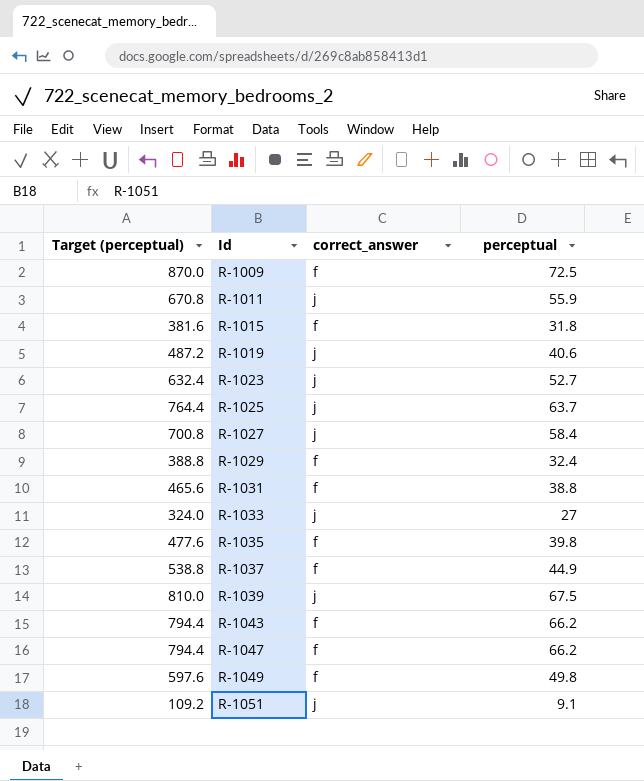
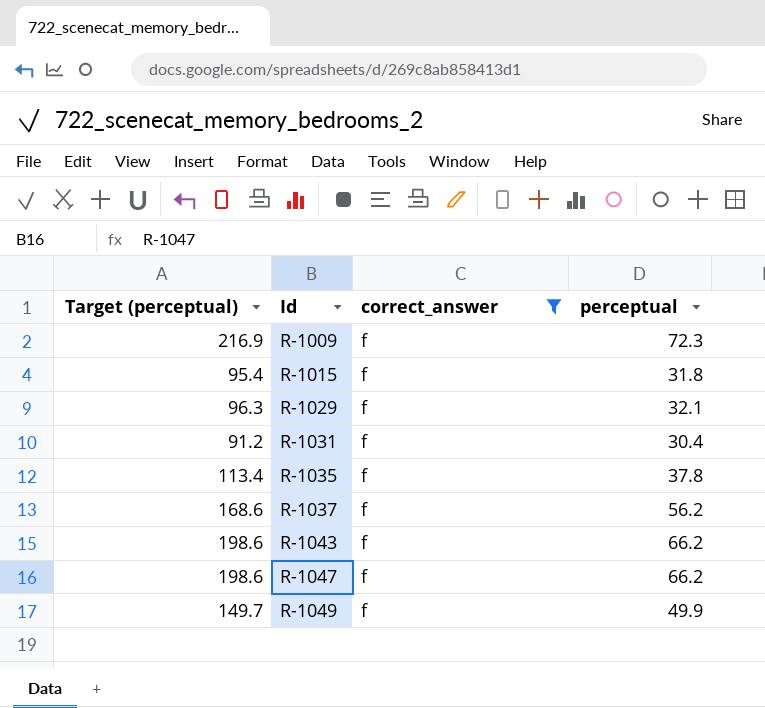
filter: none -> correct_answer = f
column Target (perceptual) | formula: [perceptual] * 12 -> [perceptual] * 3
R-1009 | perceptual: 72.5 -> 72.3
R-1029 | perceptual: 32.4 -> 32.1
R-1031 | perceptual: 38.8 -> 30.4
R-1035 | perceptual: 39.8 -> 37.8
R-1037 | perceptual: 44.9 -> 56.2
R-1049 | perceptual: 49.8 -> 49.9

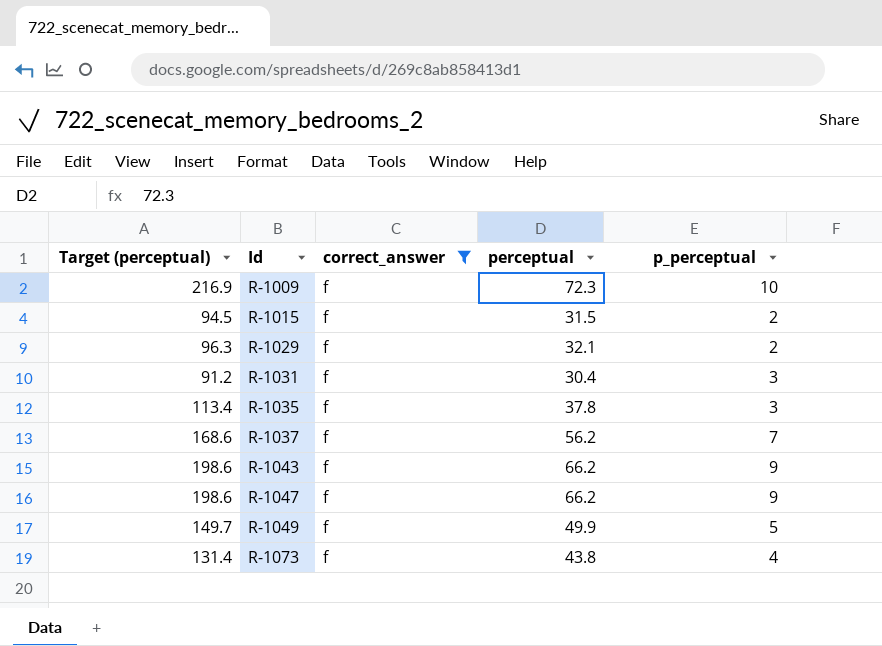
column p_perceptual | position: none -> 5
R-1015 | Target (perceptual): 95.4 -> 94.5
R-1015 | perceptual: 31.8 -> 31.5
row R-1073: none -> 131.4 | f | 43.8 | 4

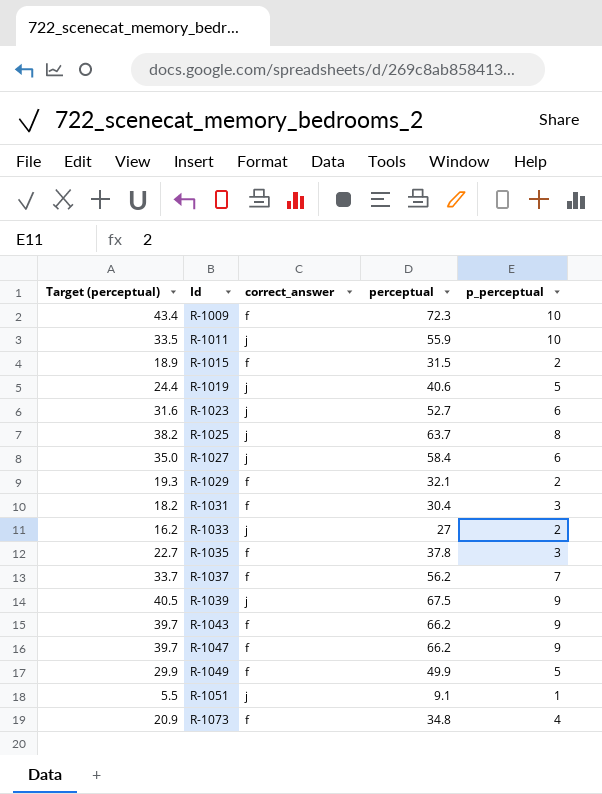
filter: correct_answer = f -> none
column Target (perceptual) | formula: [perceptual] * 3 -> [perceptual] * 0.6
R-1073 | perceptual: 43.8 -> 34.8

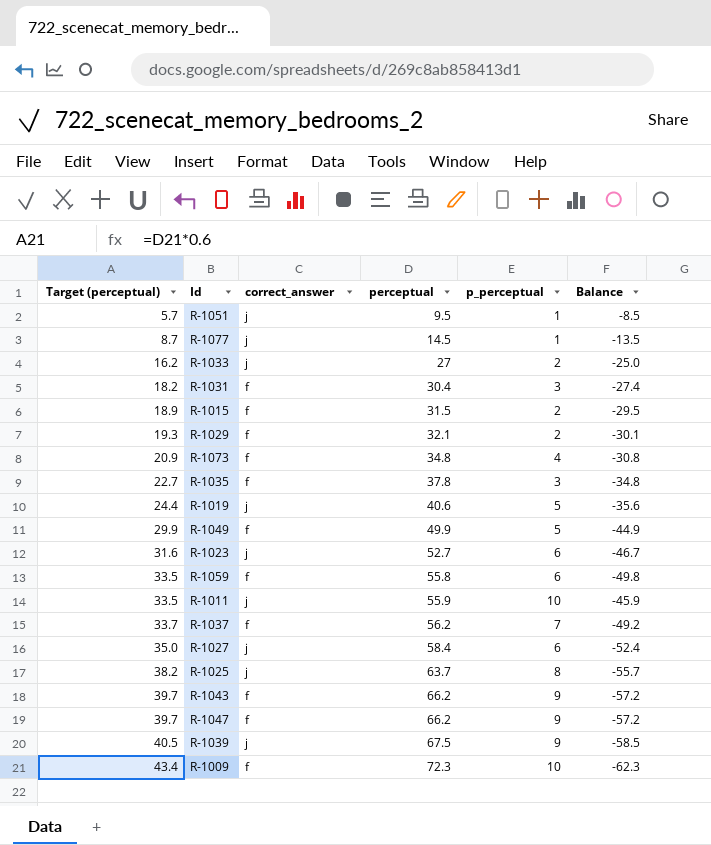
row order: Id ascending -> Target (perceptual) ascending
column Balance | formula: none -> [p_perceptual] - [perceptual]
R-1051 | Target (perceptual): 5.5 -> 5.7
R-1051 | perceptual: 9.1 -> 9.5
row R-1077: none -> 8.7 | j | 14.5 | 1 | -13.5
row R-1059: none -> 33.5 | f | 55.8 | 6 | -49.8

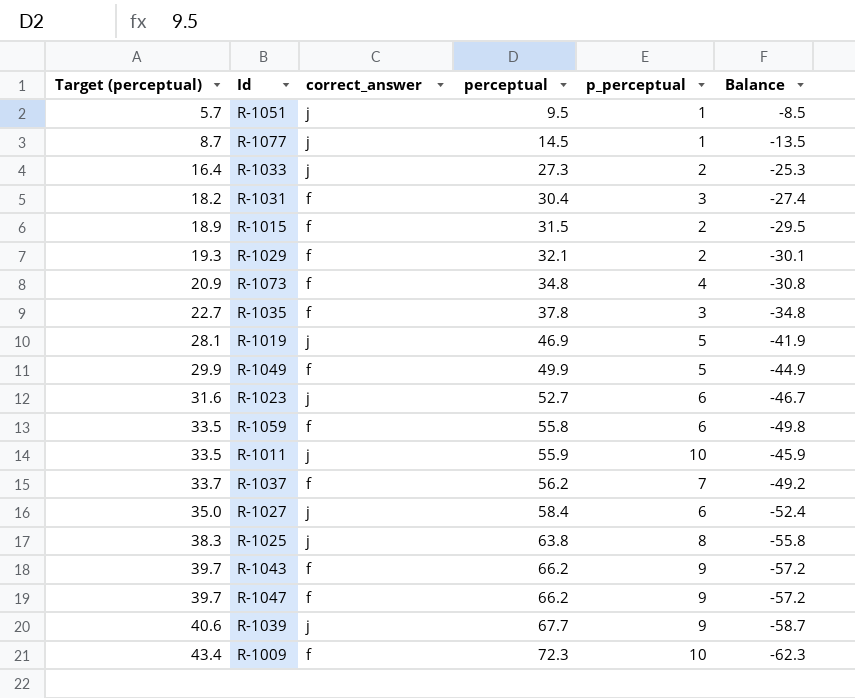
R-1033 | Target (perceptual): 16.2 -> 16.4
R-1033 | perceptual: 27 -> 27.3
R-1033 | Balance: -25.0 -> -25.3
R-1019 | Target (perceptual): 24.4 -> 28.1
R-1019 | perceptual: 40.6 -> 46.9
R-1019 | Balance: -35.6 -> -41.9
R-1025 | Target (perceptual): 38.2 -> 38.3
R-1025 | perceptual: 63.7 -> 63.8
R-1025 | Balance: -55.7 -> -55.8
R-1039 | Target (perceptual): 40.5 -> 40.6
R-1039 | perceptual: 67.5 -> 67.7
R-1039 | Balance: -58.5 -> -58.7

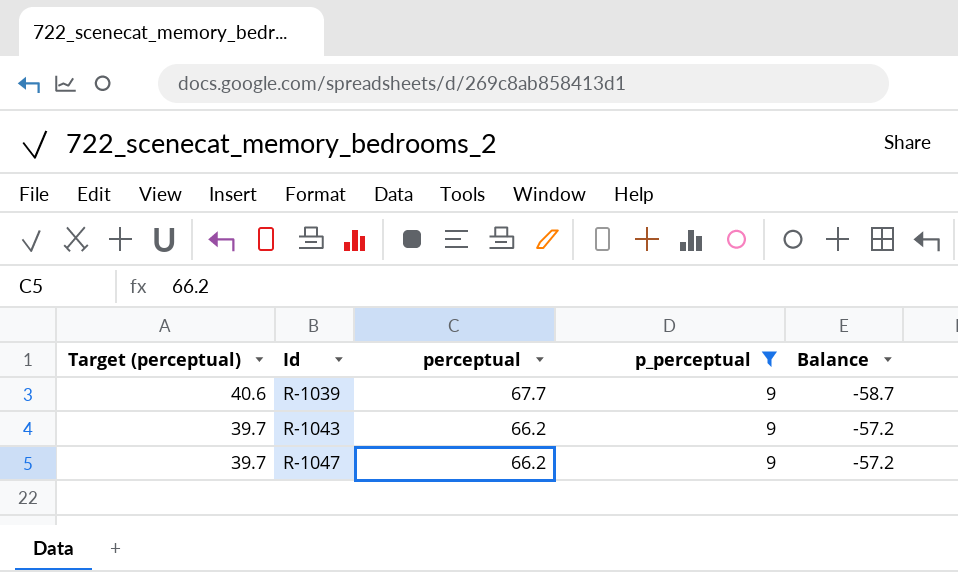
filter: none -> p_perceptual = 9
row order: Target (perceptual) ascending -> Target (perceptual) descending
column correct_answer | position: 3 -> none

